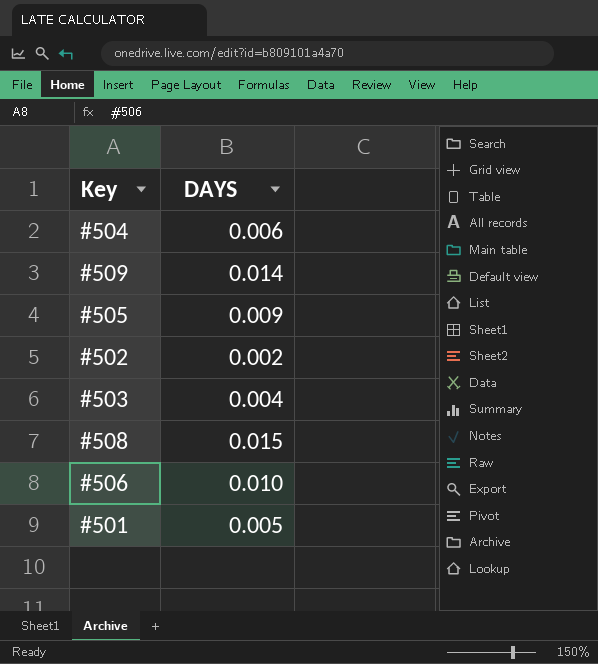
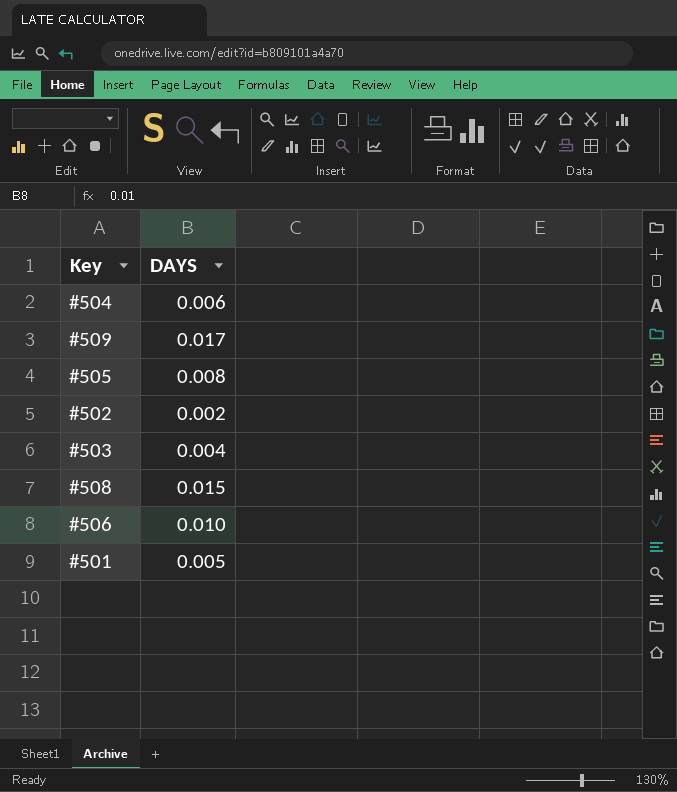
#509 | DAYS: 0.014 -> 0.017
#505 | DAYS: 0.009 -> 0.008

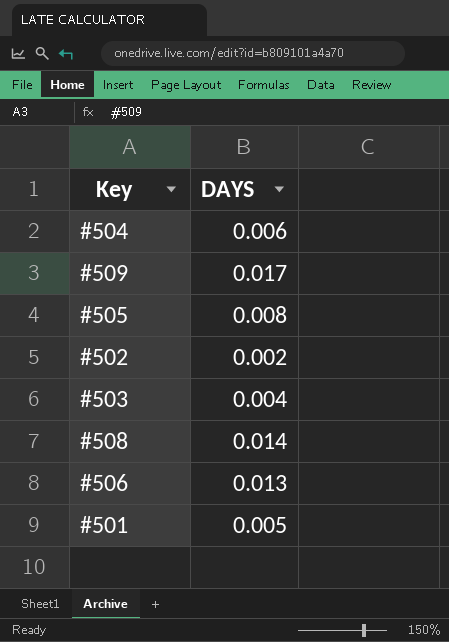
#508 | DAYS: 0.015 -> 0.014
#506 | DAYS: 0.010 -> 0.013

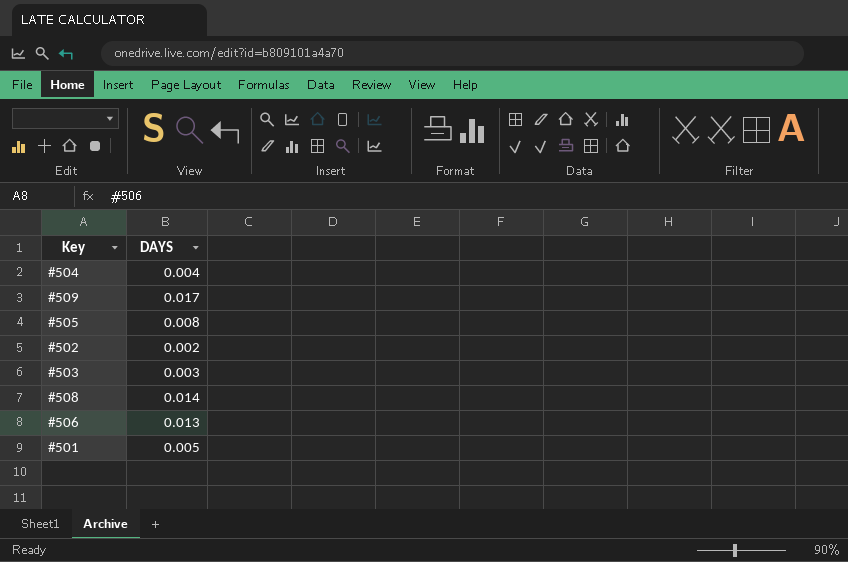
#504 | DAYS: 0.006 -> 0.004
#503 | DAYS: 0.004 -> 0.003

